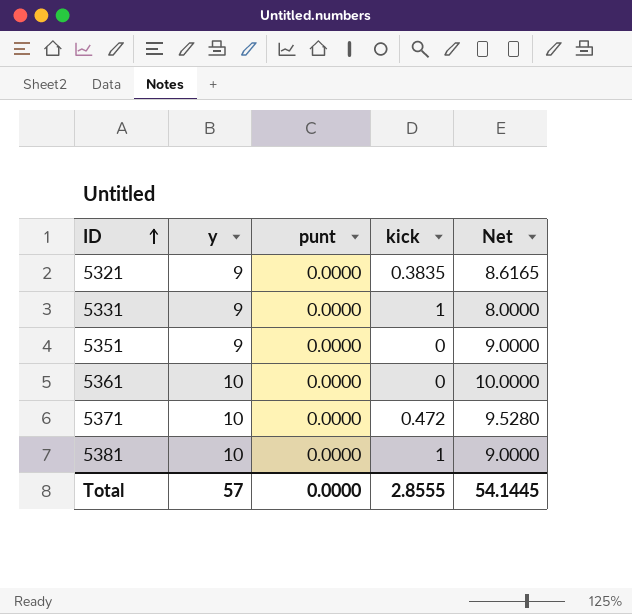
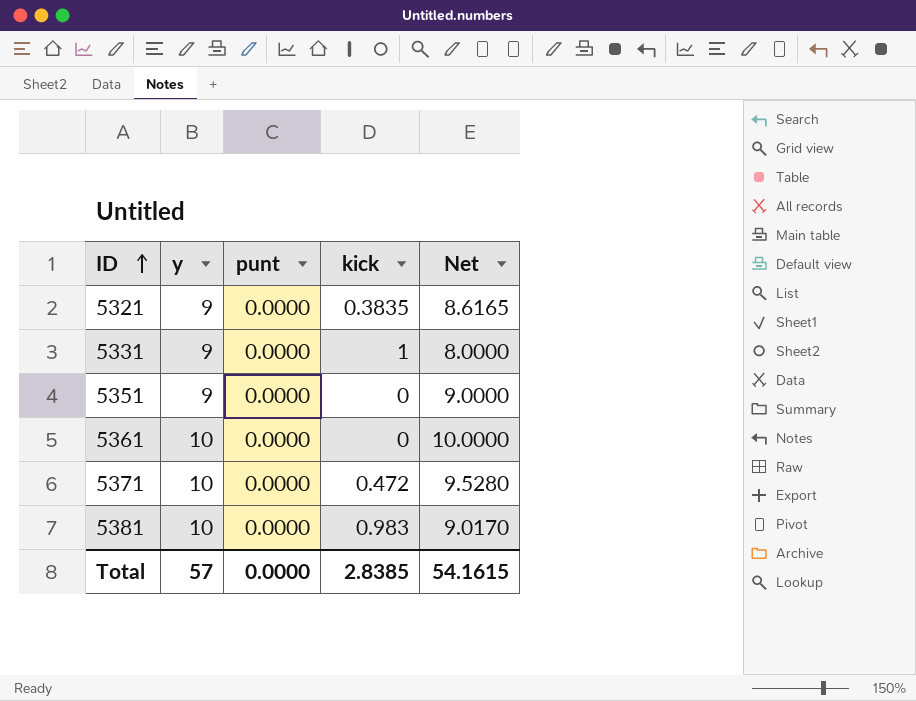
5381 | kick: 1 -> 0.983
5381 | Net: 9.0000 -> 9.0170
Total | kick: 2.8555 -> 2.8385
Total | Net: 54.1445 -> 54.1615

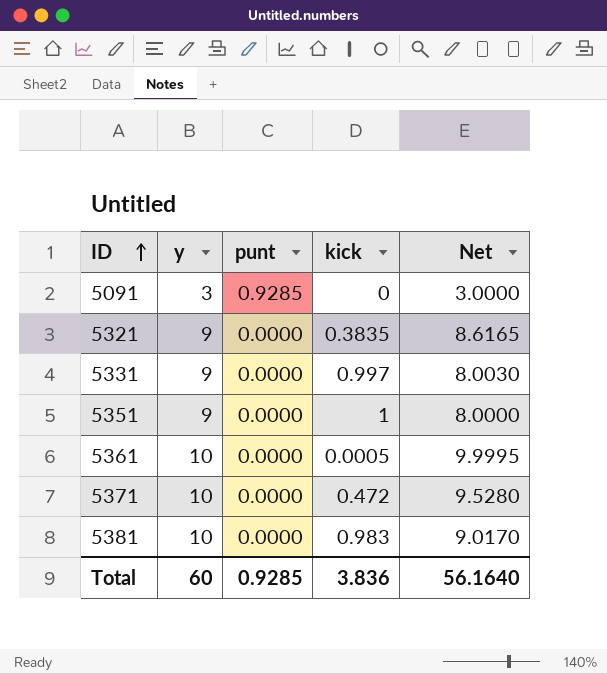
row 5091: none -> 3 | 0.9285 | 0 | 3.0000
5331 | kick: 1 -> 0.997
5331 | Net: 8.0000 -> 8.0030
5351 | kick: 0 -> 1
5351 | Net: 9.0000 -> 8.0000
5361 | kick: 0 -> 0.0005
5361 | Net: 10.0000 -> 9.9995
Total | y: 57 -> 60
Total | punt: 0.0000 -> 0.9285
Total | kick: 2.8385 -> 3.836
Total | Net: 54.1615 -> 56.1640

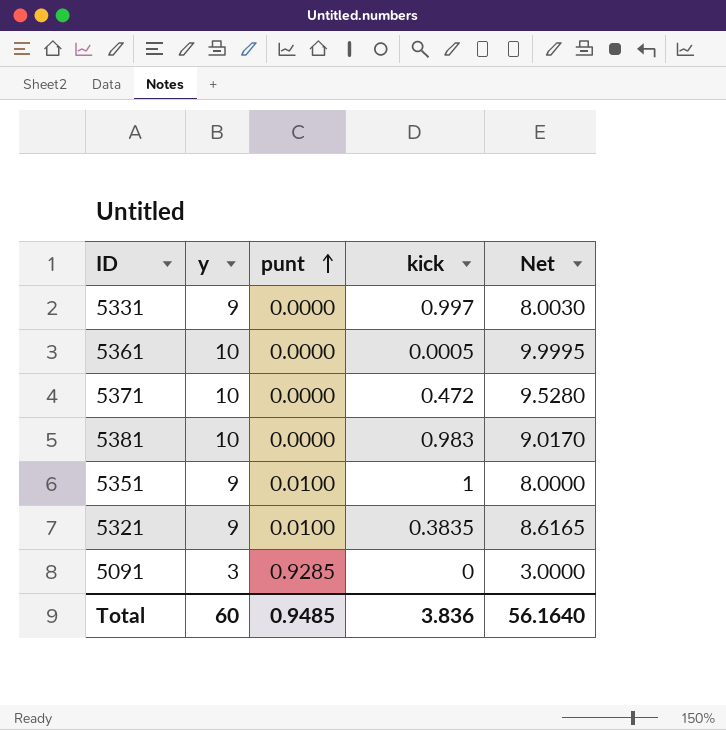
row order: ID ascending -> punt ascending
5351 | punt: 0.0000 -> 0.0100
5321 | punt: 0.0000 -> 0.0100
Total | punt: 0.9285 -> 0.9485

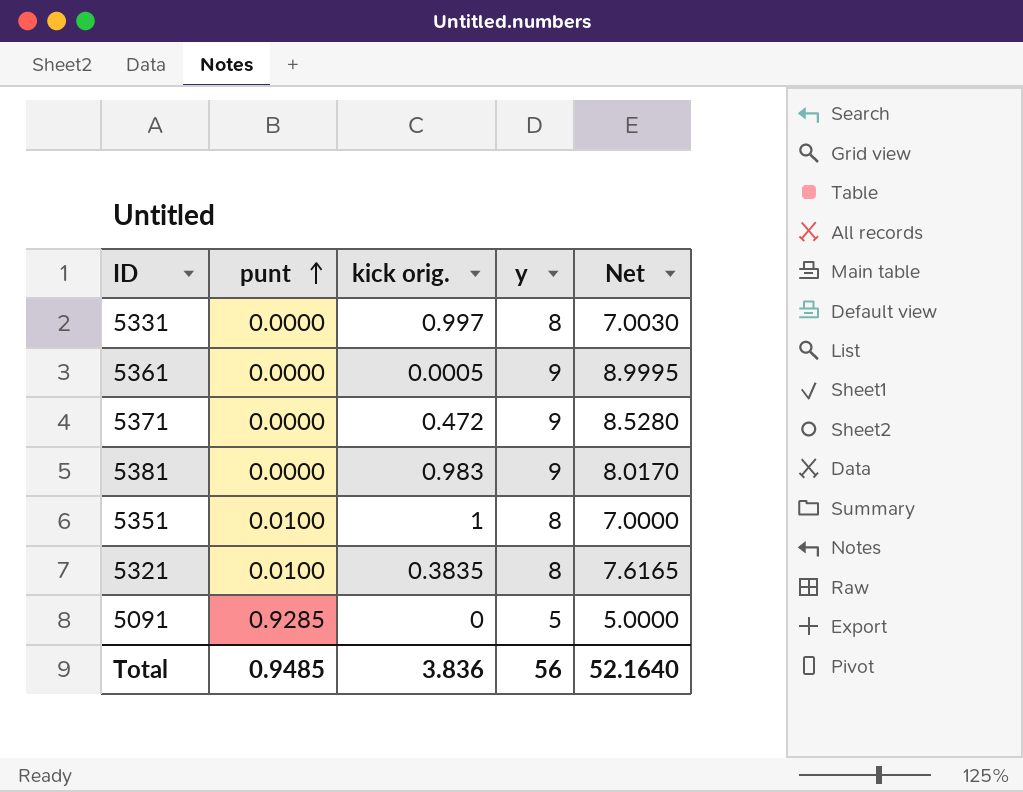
column name: kick -> kick orig.
column y | position: 2 -> 4
5331 | y: 9 -> 8
5331 | Net: 8.0030 -> 7.0030
5361 | y: 10 -> 9
5361 | Net: 9.9995 -> 8.9995
5371 | y: 10 -> 9
5371 | Net: 9.5280 -> 8.5280
5381 | y: 10 -> 9
5381 | Net: 9.0170 -> 8.0170
5351 | y: 9 -> 8
5351 | Net: 8.0000 -> 7.0000
5321 | y: 9 -> 8
5321 | Net: 8.6165 -> 7.6165
5091 | y: 3 -> 5
5091 | Net: 3.0000 -> 5.0000
Total | y: 60 -> 56
Total | Net: 56.1640 -> 52.1640

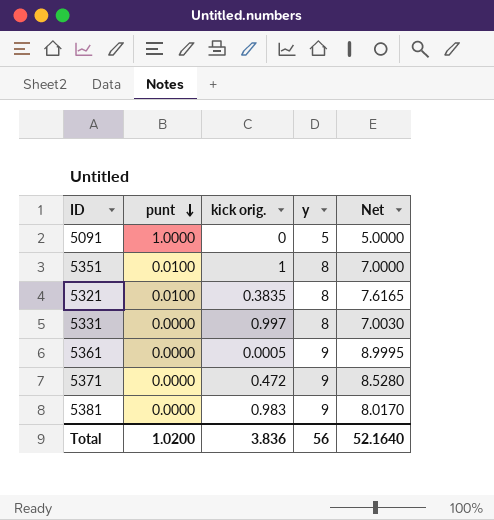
row order: punt ascending -> punt descending
5091 | punt: 0.9285 -> 1.0000
Total | punt: 0.9485 -> 1.0200

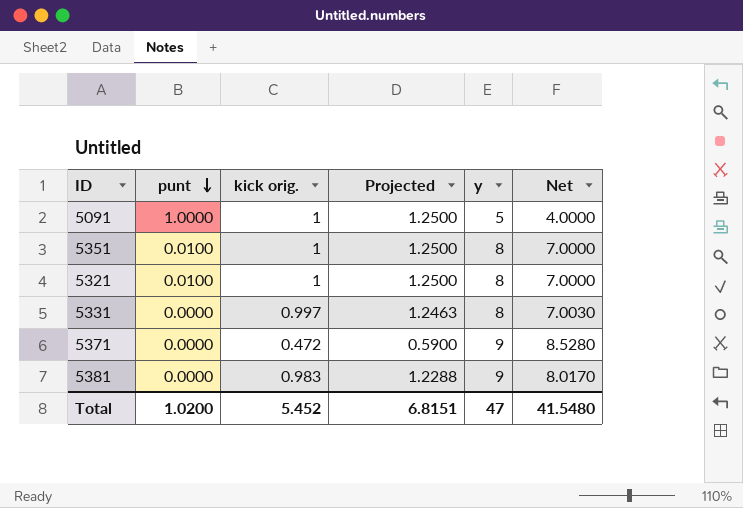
column Projected | formula: none -> [kick orig.] * 1.25
row 5361: 0.0000 | 0.0005 | 9 | 8.9995 -> none
5091 | kick orig.: 0 -> 1
5091 | Net: 5.0000 -> 4.0000
5321 | kick orig.: 0.3835 -> 1
5321 | Net: 7.6165 -> 7.0000
Total | kick orig.: 3.836 -> 5.452
Total | y: 56 -> 47
Total | Net: 52.1640 -> 41.5480

